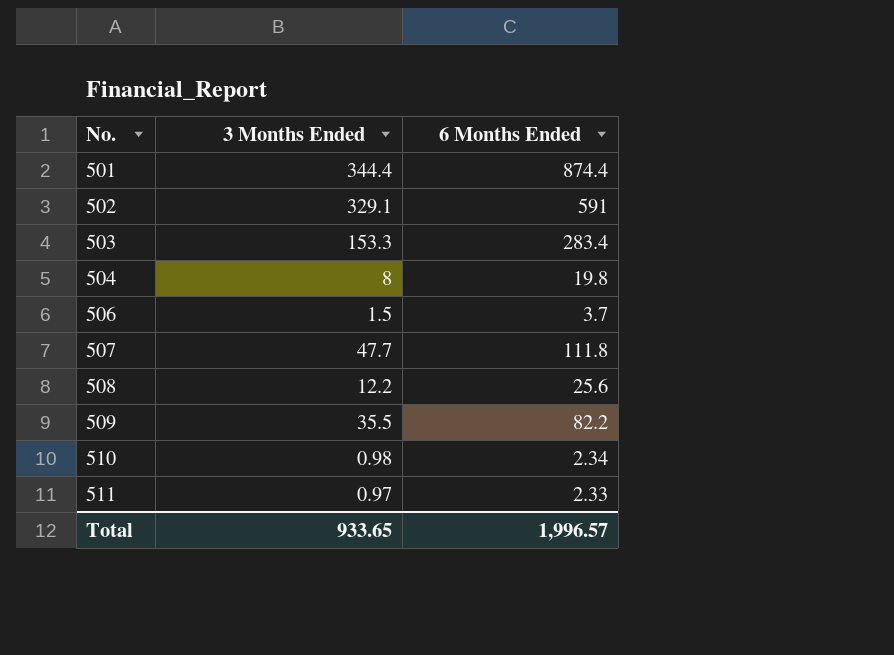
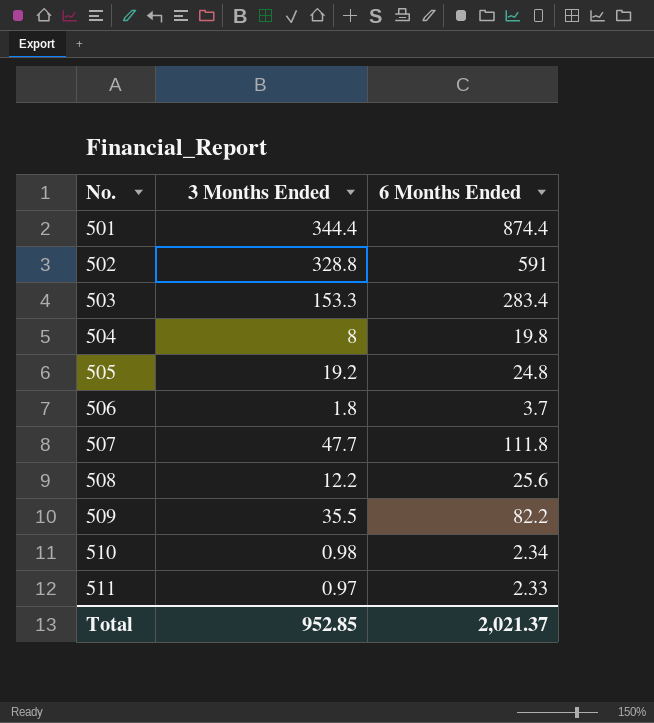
502 | 3 Months Ended: 329.1 -> 328.8
row 505: none -> 19.2 | 24.8
506 | 3 Months Ended: 1.5 -> 1.8
Total | 3 Months Ended: 933.65 -> 952.85
Total | 6 Months Ended: 1,996.57 -> 2,021.37

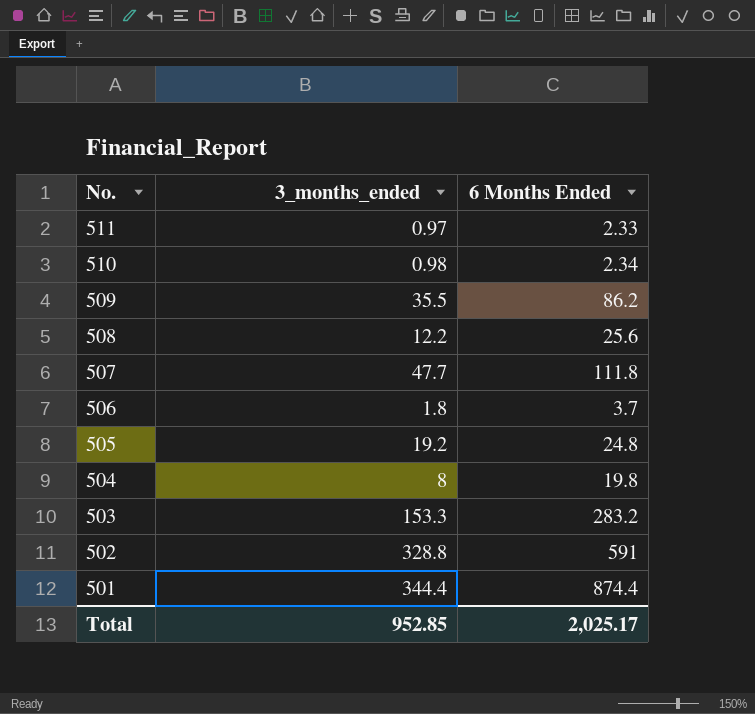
row order: No. ascending -> No. descending
column name: 3 Months Ended -> 3_months_ended
509 | 6 Months Ended: 82.2 -> 86.2
503 | 6 Months Ended: 283.4 -> 283.2
Total | 6 Months Ended: 2,021.37 -> 2,025.17

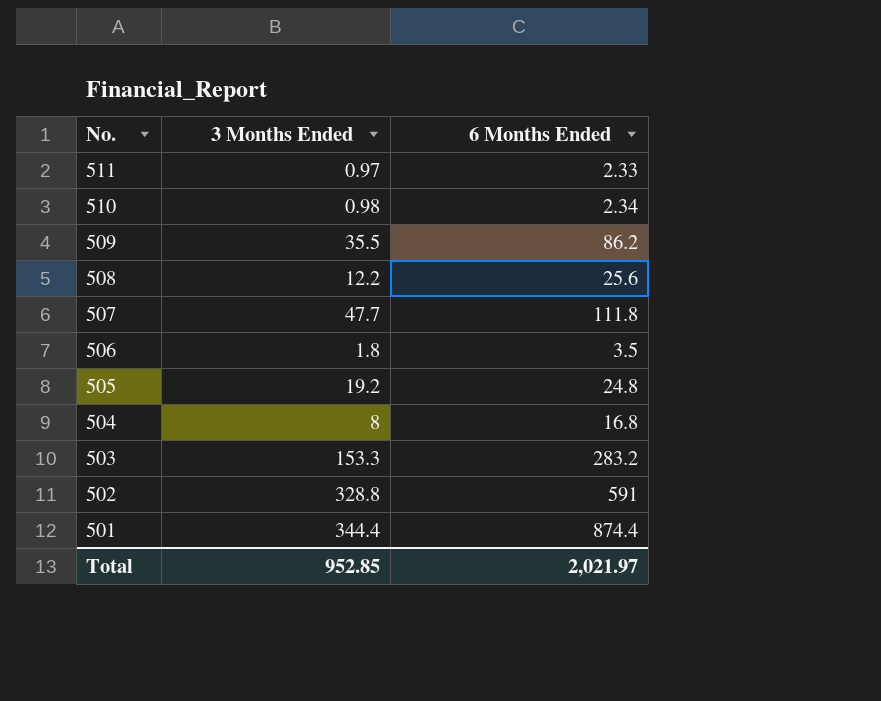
column name: 3_months_ended -> 3 Months Ended
506 | 6 Months Ended: 3.7 -> 3.5
504 | 6 Months Ended: 19.8 -> 16.8
Total | 6 Months Ended: 2,025.17 -> 2,021.97

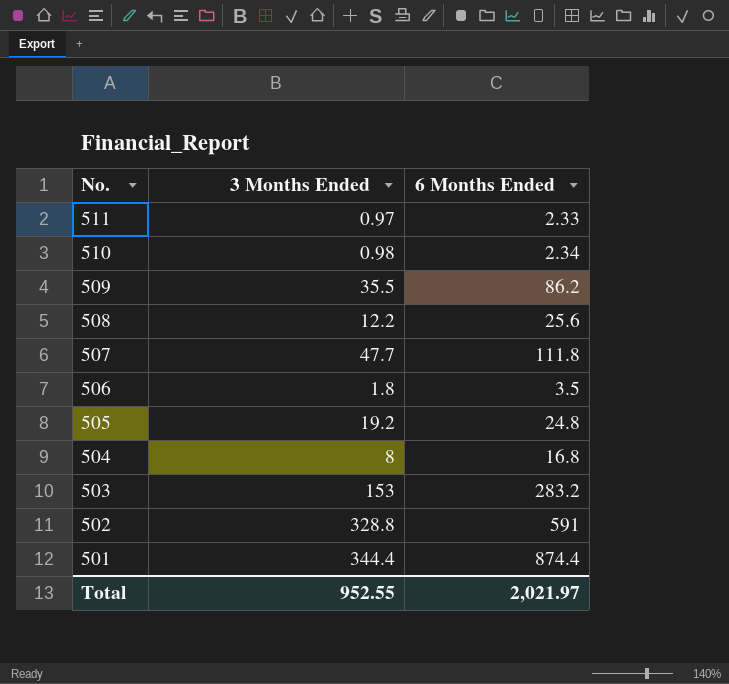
503 | 3 Months Ended: 153.3 -> 153
Total | 3 Months Ended: 952.85 -> 952.55

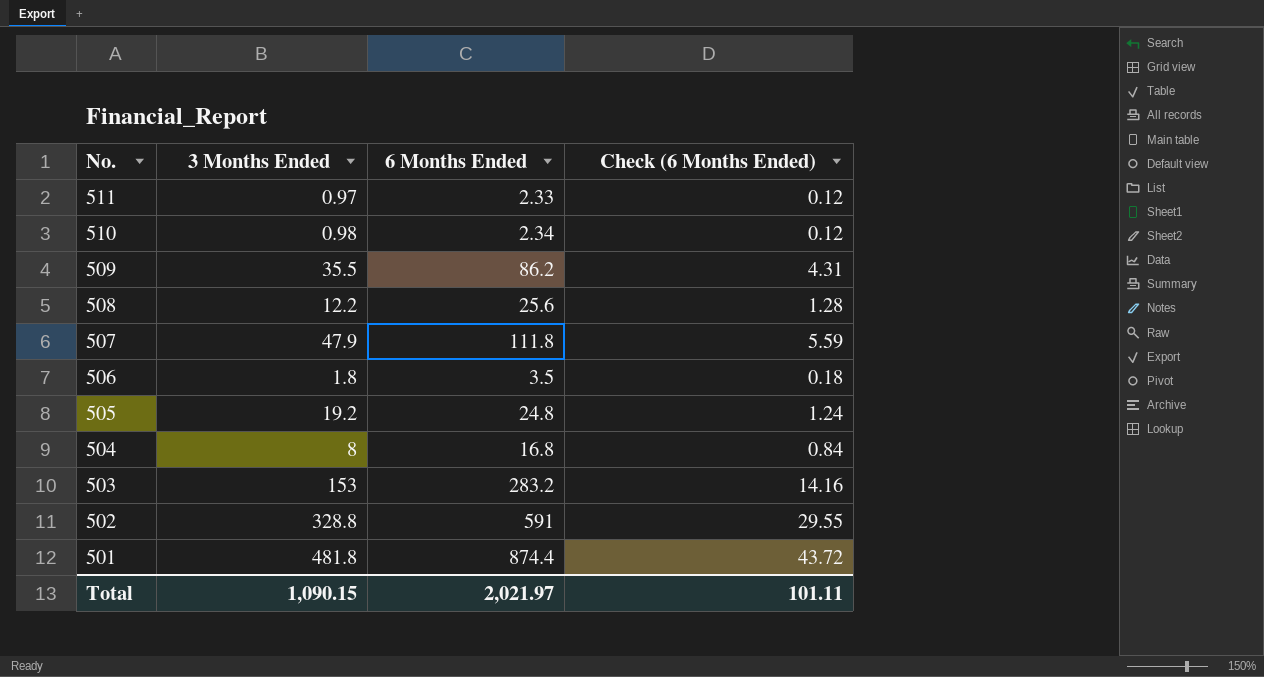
column Check (6 Months Ended) | formula: none -> [6 Months Ended] * 0.05
507 | 3 Months Ended: 47.7 -> 47.9
501 | 3 Months Ended: 344.4 -> 481.8
Total | 3 Months Ended: 952.55 -> 1,090.15

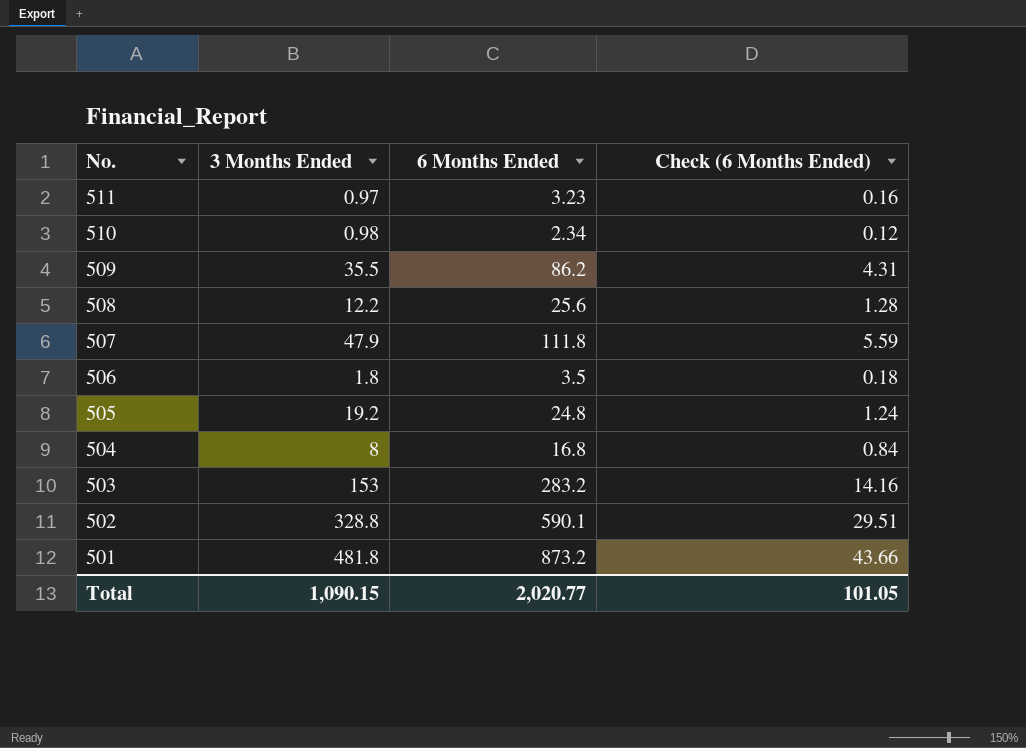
511 | 6 Months Ended: 2.33 -> 3.23
511 | Check (6 Months Ended): 0.12 -> 0.16
502 | 6 Months Ended: 591 -> 590.1
502 | Check (6 Months Ended): 29.55 -> 29.51
501 | 6 Months Ended: 874.4 -> 873.2
501 | Check (6 Months Ended): 43.72 -> 43.66
Total | 6 Months Ended: 2,021.97 -> 2,020.77
Total | Check (6 Months Ended): 101.11 -> 101.05

